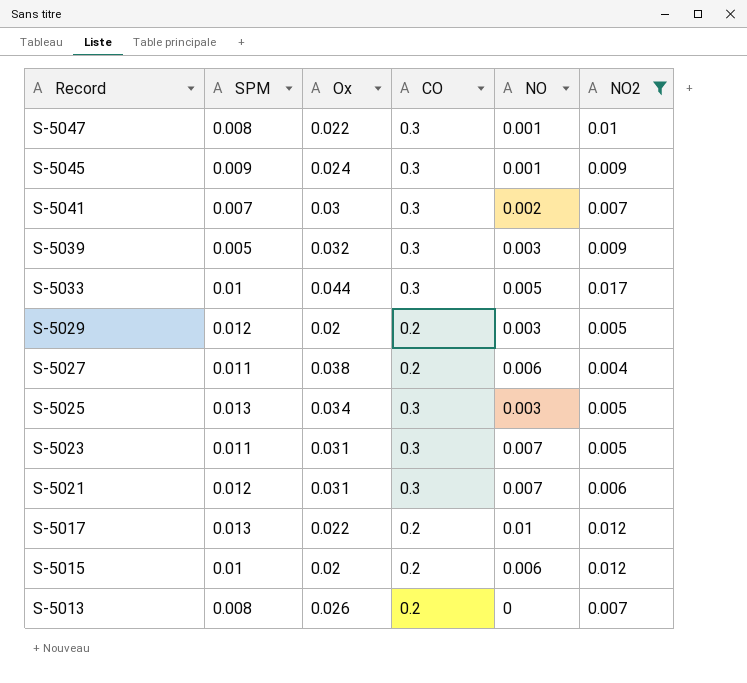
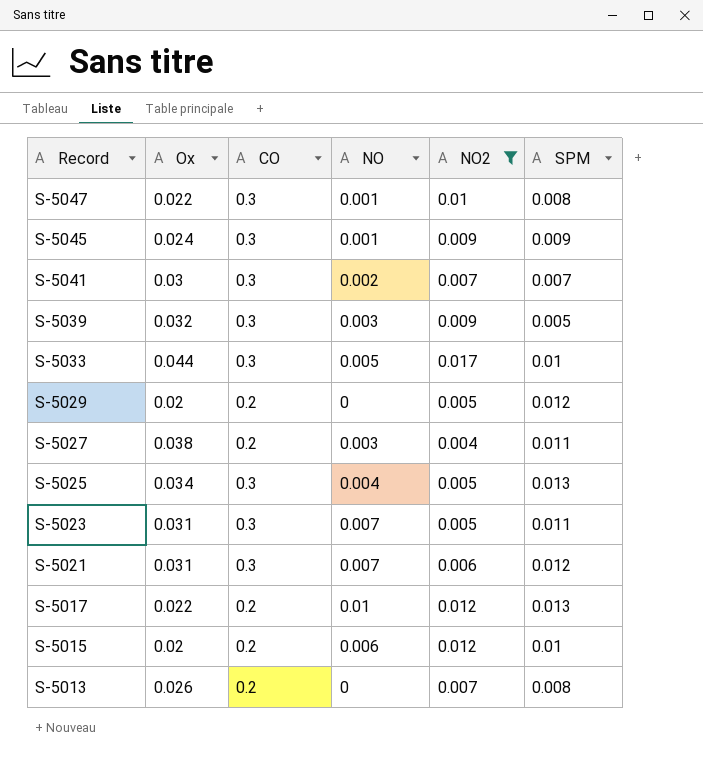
column SPM | position: 2 -> 6
S-5029 | NO: 0.003 -> 0
S-5027 | NO: 0.006 -> 0.003
S-5025 | NO: 0.003 -> 0.004

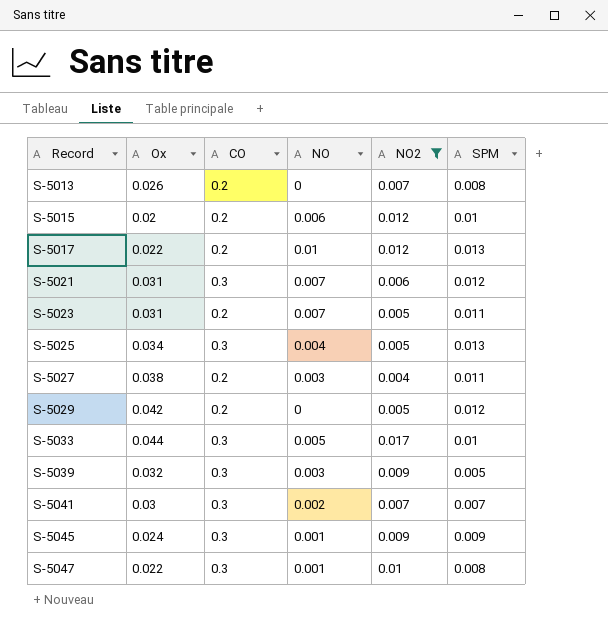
row order: Record descending -> Record ascending
S-5023 | CO: 0.3 -> 0.2
S-5029 | Ox: 0.02 -> 0.042

